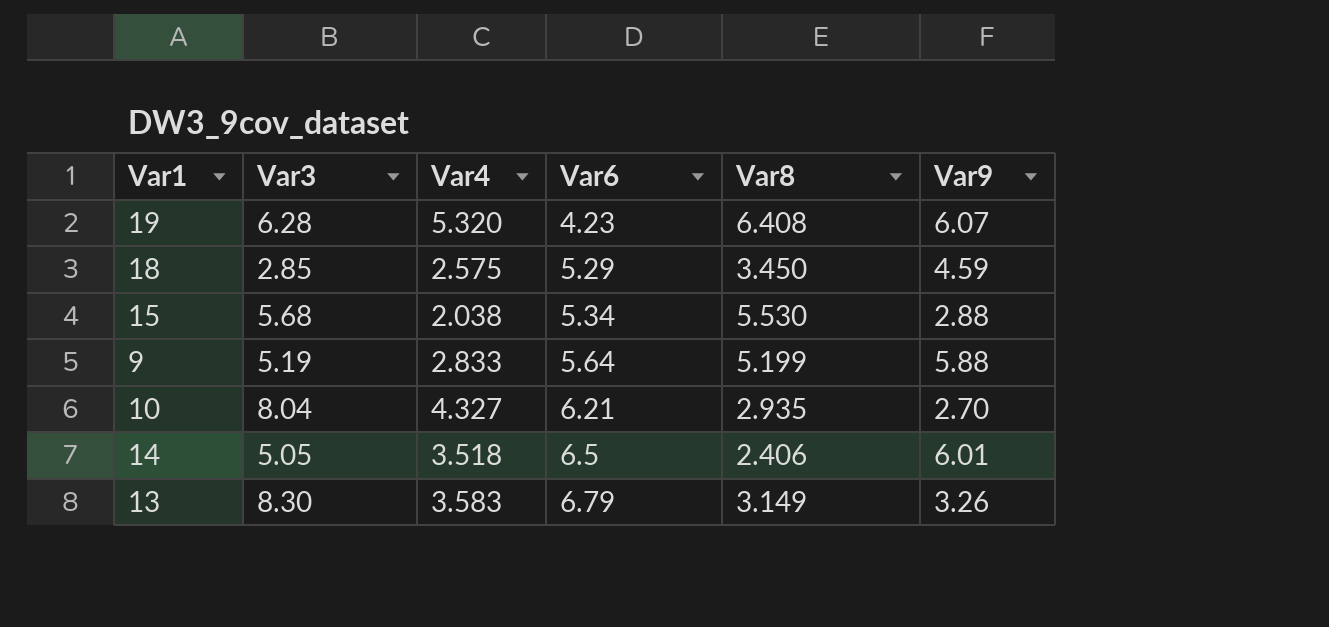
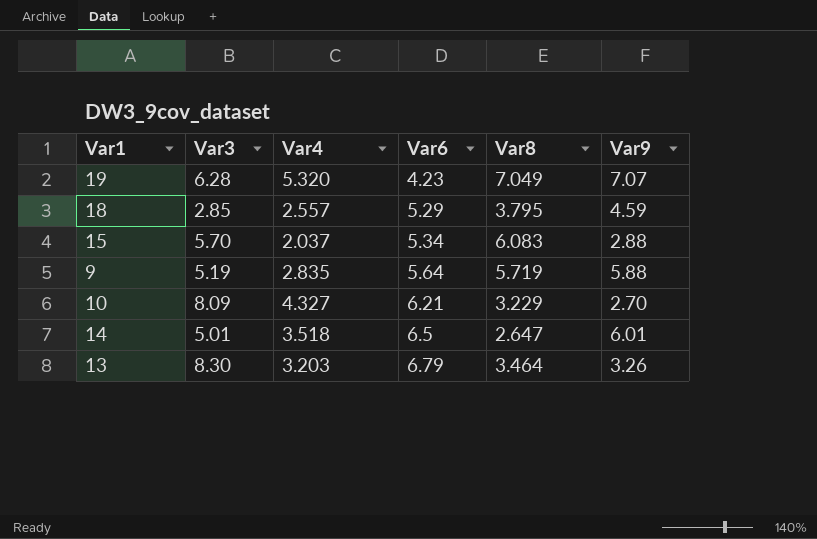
19 | Var8: 6.408 -> 7.049
19 | Var9: 6.07 -> 7.07
18 | Var4: 2.575 -> 2.557
18 | Var8: 3.450 -> 3.795
15 | Var3: 5.68 -> 5.70
15 | Var4: 2.038 -> 2.037
15 | Var8: 5.530 -> 6.083
9 | Var4: 2.833 -> 2.835
9 | Var8: 5.199 -> 5.719
10 | Var3: 8.04 -> 8.09
10 | Var8: 2.935 -> 3.229
14 | Var3: 5.05 -> 5.01
14 | Var8: 2.406 -> 2.647
13 | Var4: 3.583 -> 3.203
13 | Var8: 3.149 -> 3.464

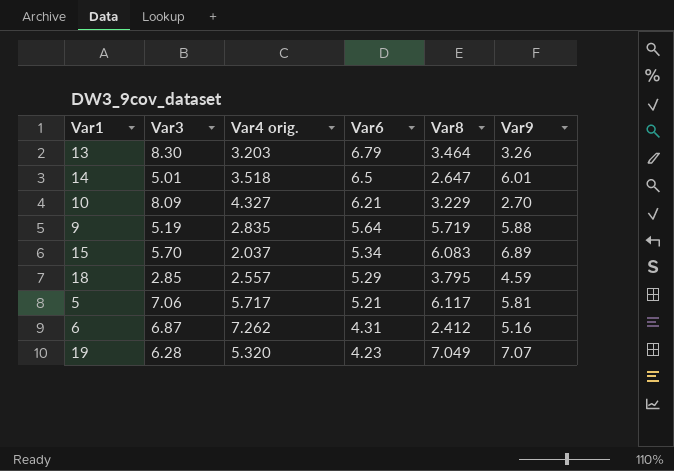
row order: Var6 ascending -> Var6 descending
column name: Var4 -> Var4 orig.
15 | Var9: 2.88 -> 6.89
row 5: none -> 7.06 | 5.717 | 5.21 | 6.117 | 5.81
row 6: none -> 6.87 | 7.262 | 4.31 | 2.412 | 5.16

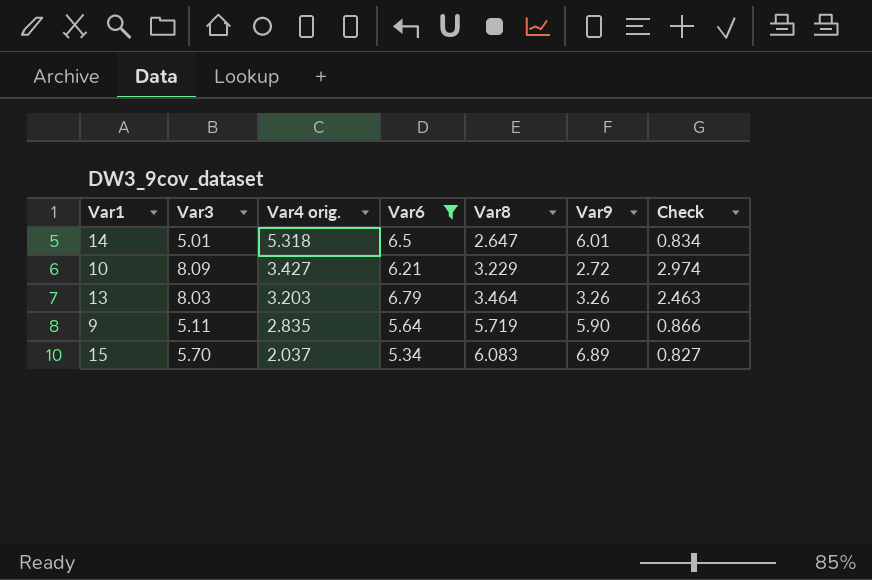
filter: none -> Var6 >= 5.34
row order: Var6 descending -> Var4 orig. descending
column Check | formula: none -> [Var3] / [Var9]
14 | Var4 orig.: 3.518 -> 5.318
10 | Var4 orig.: 4.327 -> 3.427
10 | Var9: 2.70 -> 2.72
13 | Var3: 8.30 -> 8.03
9 | Var3: 5.19 -> 5.11
9 | Var9: 5.88 -> 5.90

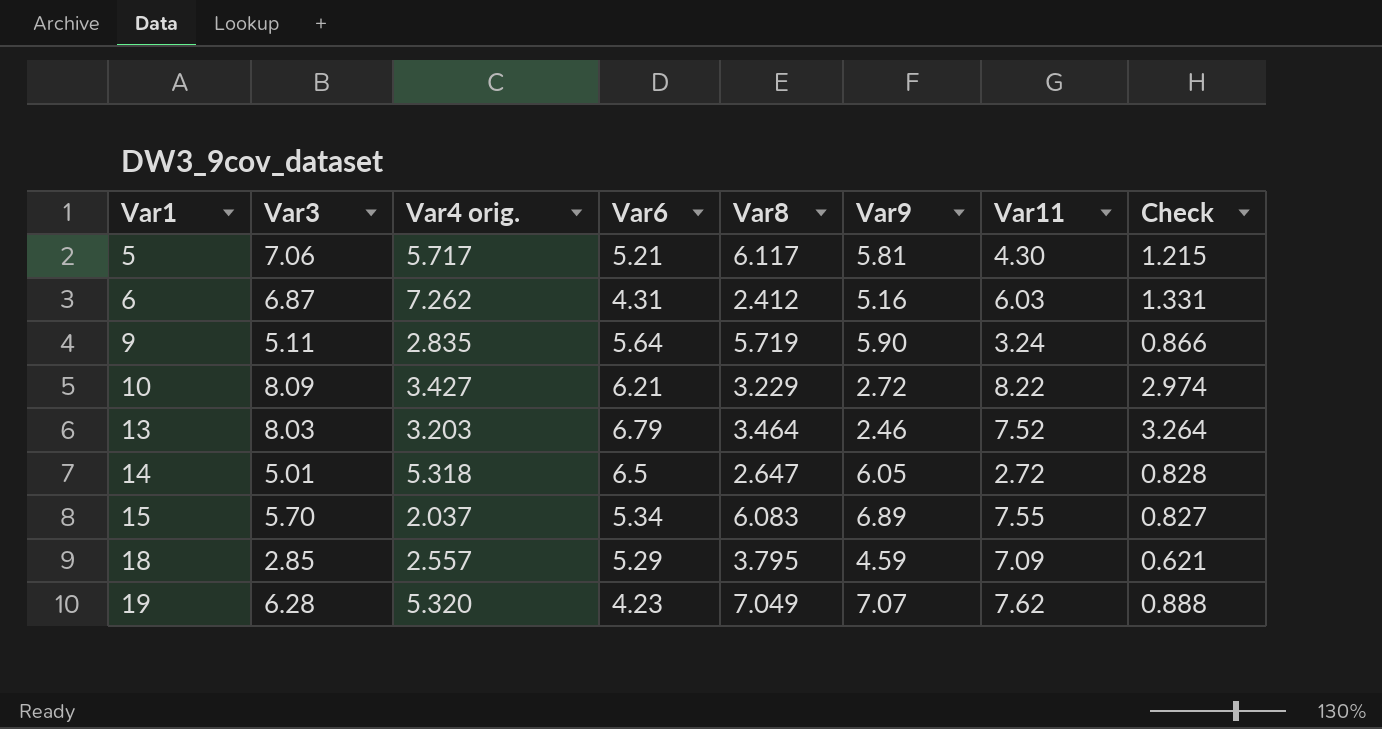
filter: Var6 >= 5.34 -> none
row order: Var4 orig. descending -> Var1 ascending
column Var11 | position: none -> 7
13 | Var9: 3.26 -> 2.46
13 | Check: 2.463 -> 3.264
14 | Var9: 6.01 -> 6.05
14 | Check: 0.834 -> 0.828

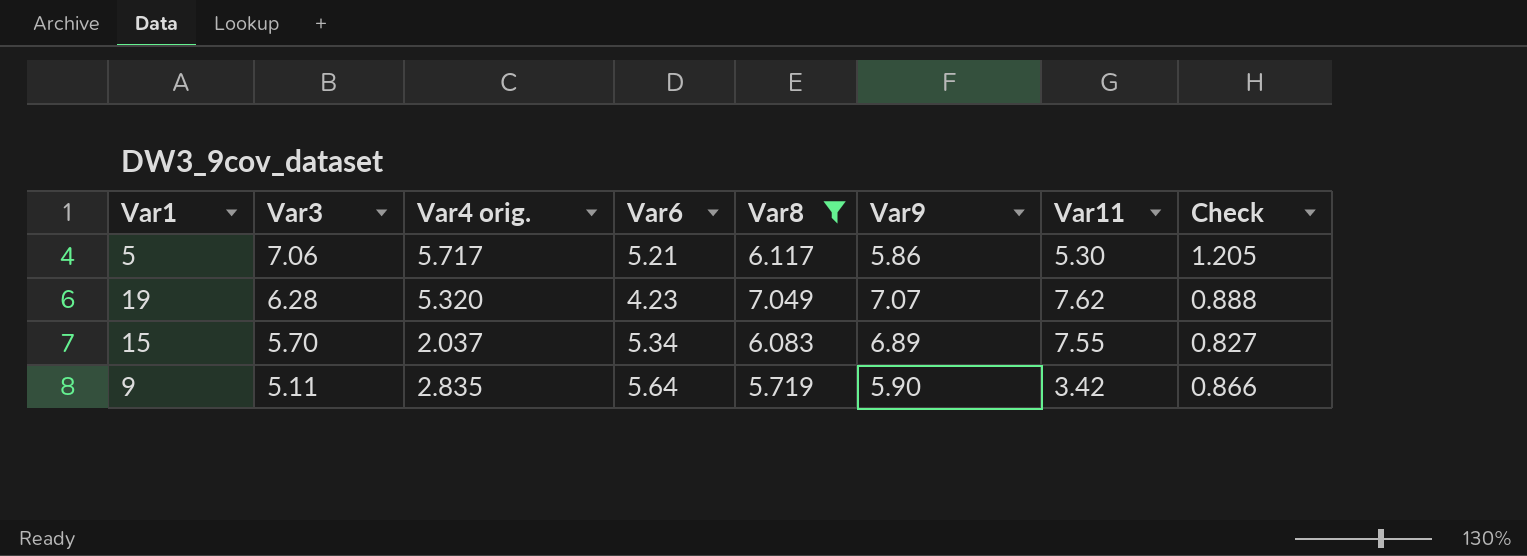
filter: none -> Var8 >= 5.719
row order: Var1 ascending -> Var3 descending
5 | Var9: 5.81 -> 5.86
5 | Var11: 4.30 -> 5.30
5 | Check: 1.215 -> 1.205
9 | Var11: 3.24 -> 3.42

